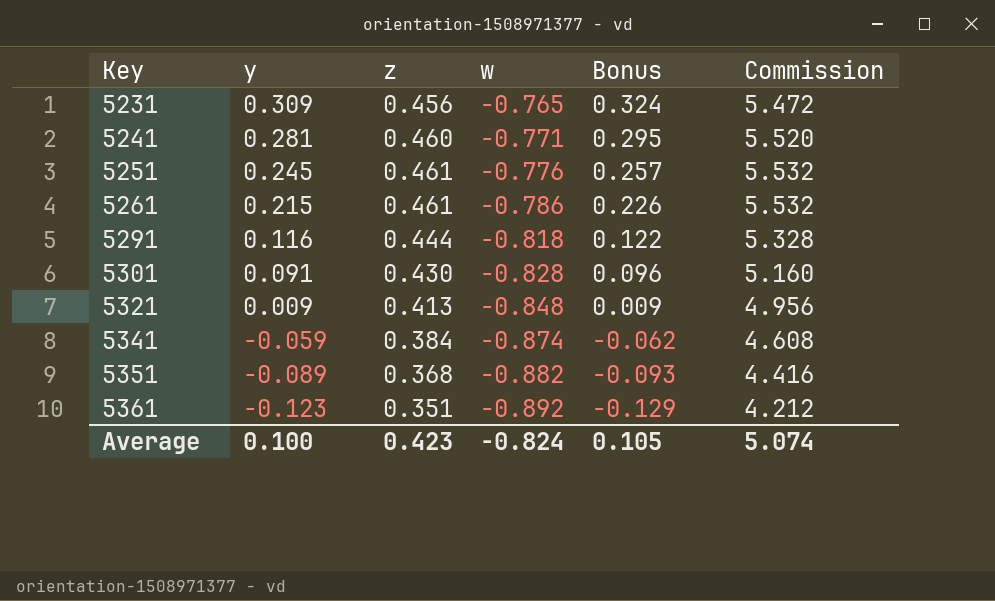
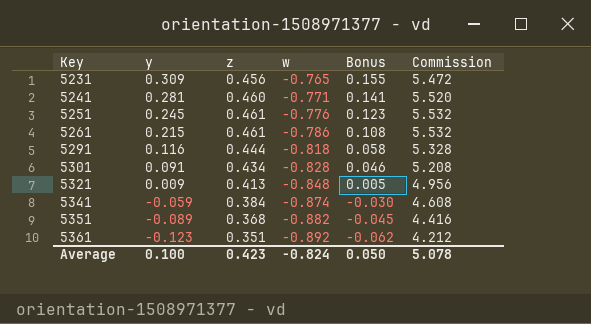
column Bonus | formula: [y] * 1.05 -> [y] * 0.5
5301 | z: 0.430 -> 0.434
5301 | Commission: 5.160 -> 5.208
Average | Bonus: 0.105 -> 0.050
Average | Commission: 5.074 -> 5.078

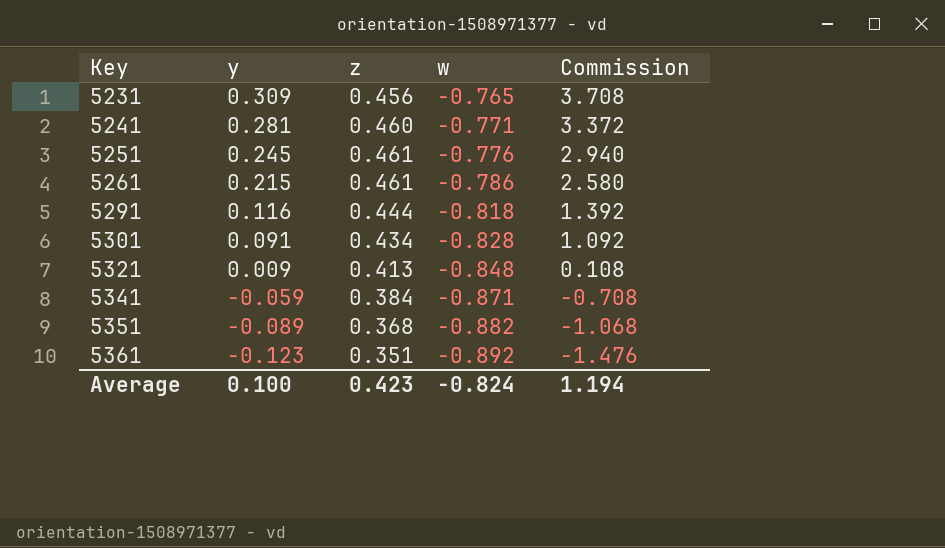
column Bonus | formula: [y] * 0.5 -> none
column Commission | formula: [z] * 12 -> [y] * 12
5341 | w: -0.874 -> -0.871
Average | Commission: 5.078 -> 1.194

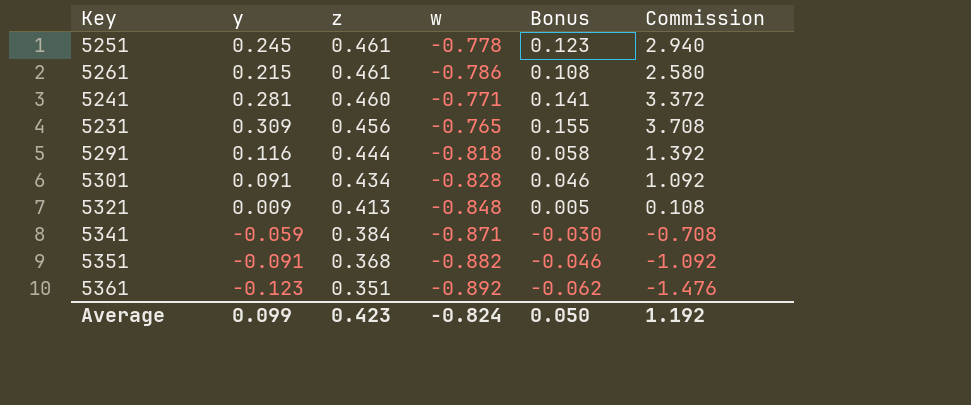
row order: Key ascending -> z descending
column Bonus | formula: none -> [y] * 0.5
5251 | w: -0.776 -> -0.778
5351 | y: -0.089 -> -0.091
5351 | Commission: -1.068 -> -1.092
Average | y: 0.100 -> 0.099
Average | Commission: 1.194 -> 1.192

